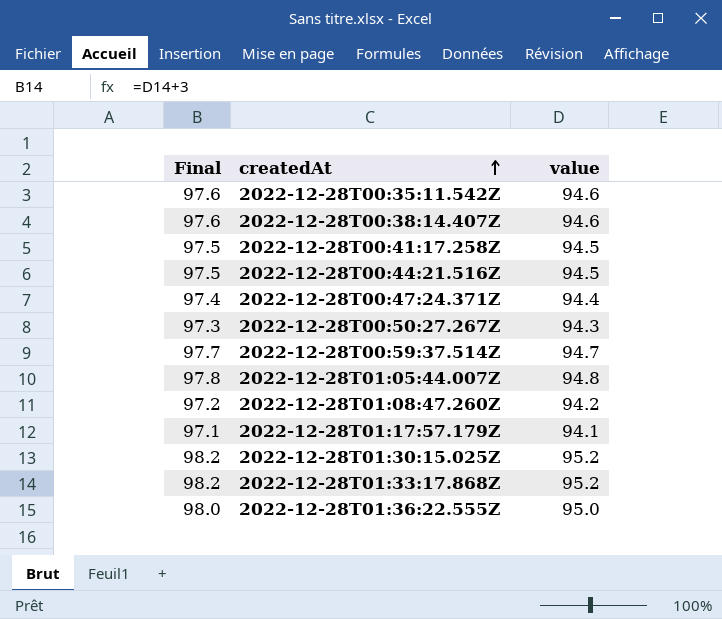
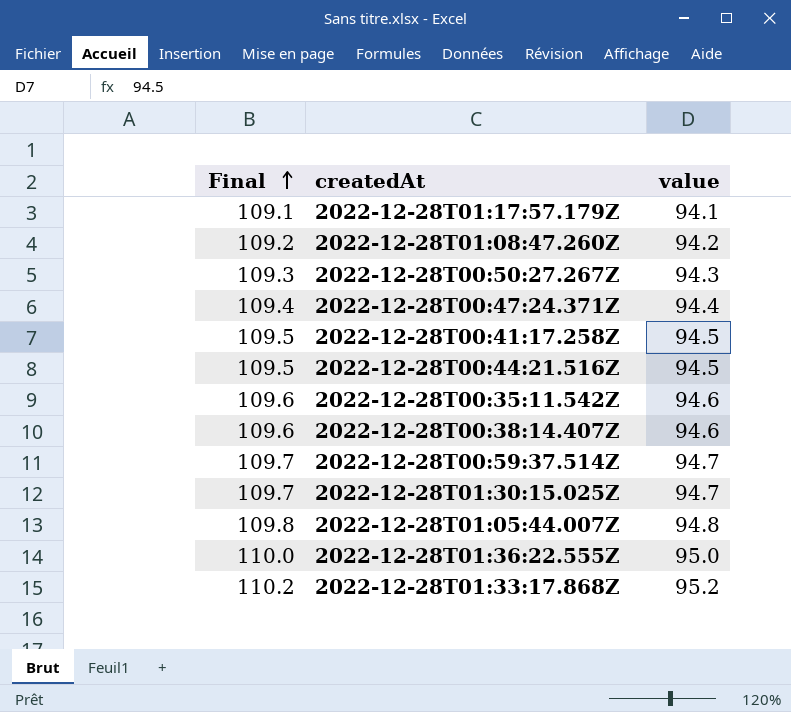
row order: createdAt ascending -> Final ascending
column Final | formula: [value] + 3 -> [value] + 15
2022-12-28T01:30:15.025Z | value: 95.2 -> 94.7

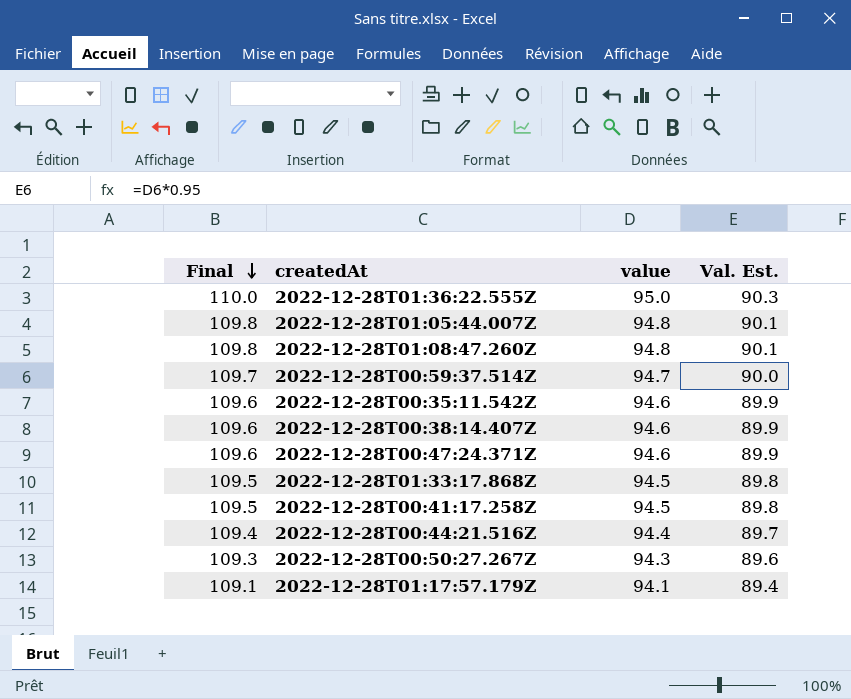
row order: Final ascending -> Final descending
column Val. Est. | formula: none -> [value] * 0.95
row 2022-12-28T01:30:15.025Z: 109.7 | 94.7 -> none
2022-12-28T01:08:47.260Z | Final: 109.2 -> 109.8
2022-12-28T01:08:47.260Z | value: 94.2 -> 94.8
2022-12-28T00:47:24.371Z | Final: 109.4 -> 109.6
2022-12-28T00:47:24.371Z | value: 94.4 -> 94.6
2022-12-28T01:33:17.868Z | Final: 110.2 -> 109.5
2022-12-28T01:33:17.868Z | value: 95.2 -> 94.5
2022-12-28T00:44:21.516Z | Final: 109.5 -> 109.4
2022-12-28T00:44:21.516Z | value: 94.5 -> 94.4

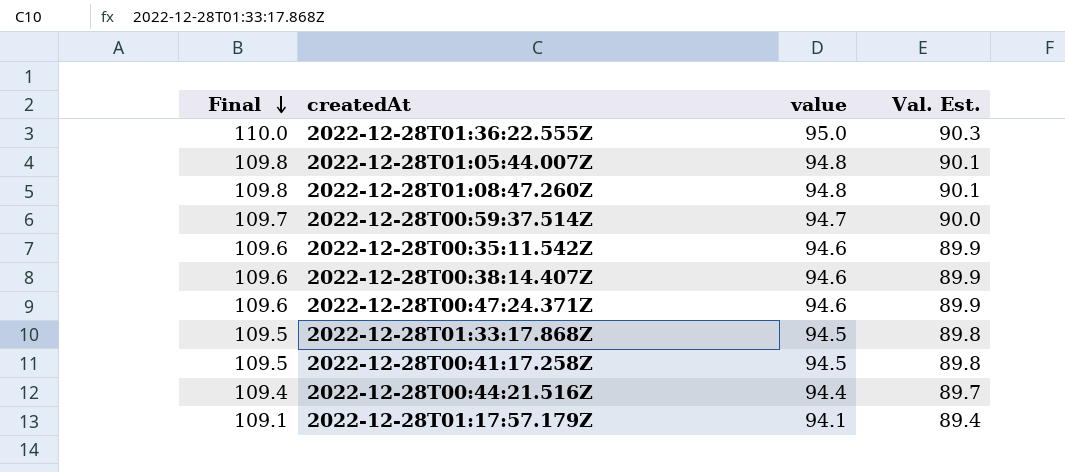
row 2022-12-28T00:50:27.267Z: 109.3 | 94.3 | 89.6 -> none

